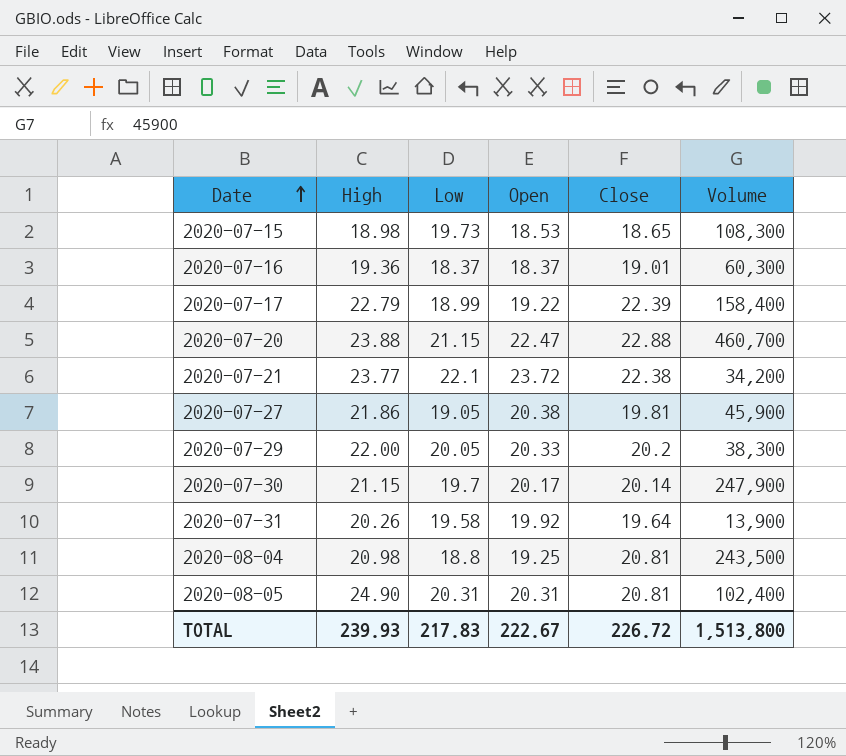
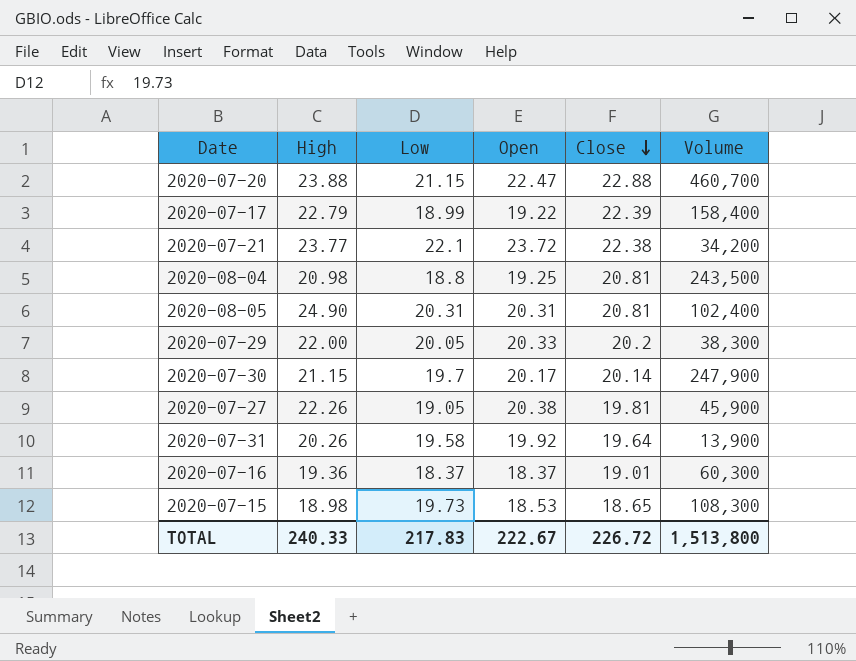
row order: Date ascending -> Close descending
2020-07-27 | High: 21.86 -> 22.26
TOTAL | High: 239.93 -> 240.33

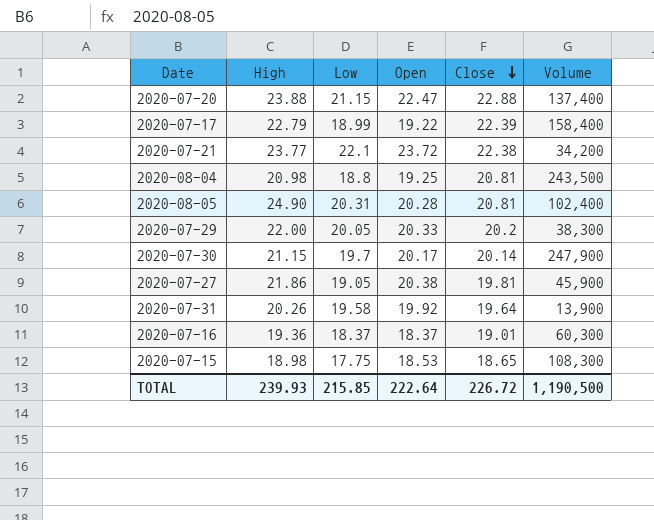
2020-07-20 | Volume: 460,700 -> 137,400
2020-08-05 | Open: 20.31 -> 20.28
2020-07-27 | High: 22.26 -> 21.86
2020-07-15 | Low: 19.73 -> 17.75
TOTAL | High: 240.33 -> 239.93
TOTAL | Low: 217.83 -> 215.85
TOTAL | Open: 222.67 -> 222.64
TOTAL | Volume: 1,513,800 -> 1,190,500

